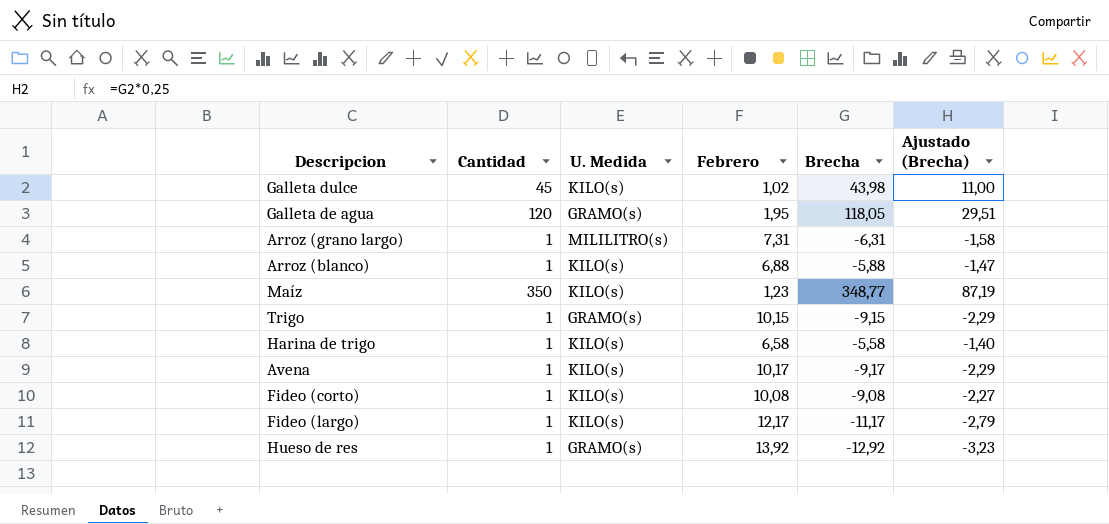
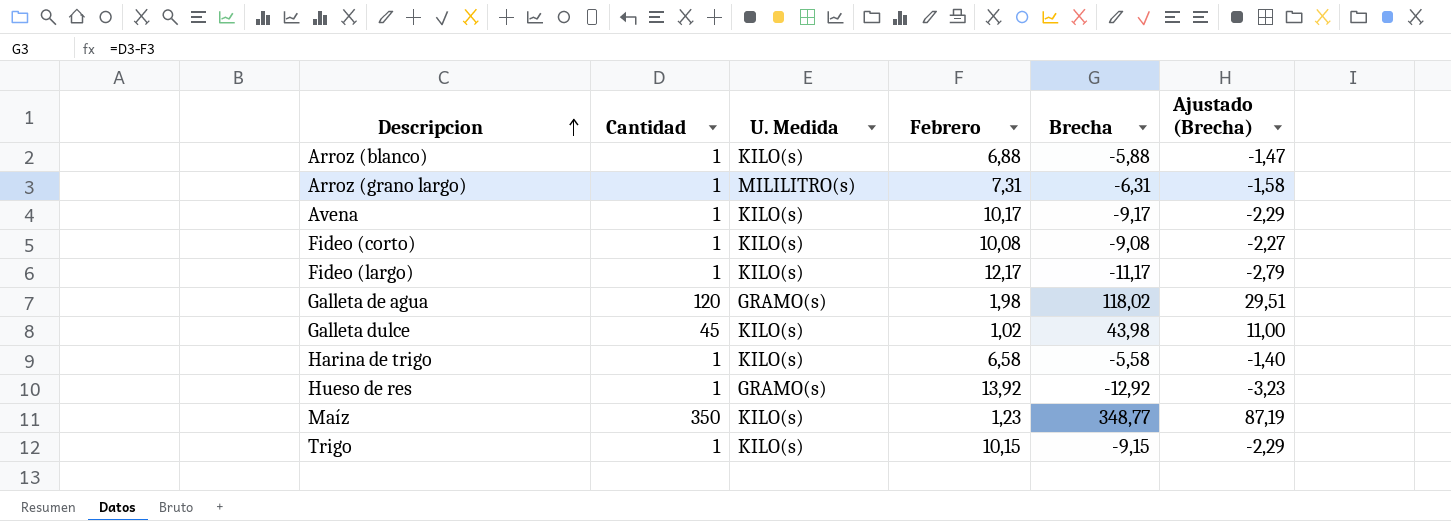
row order: none -> Descripcion ascending
Galleta de agua | Febrero: 1,95 -> 1,98
Galleta de agua | Brecha: 118,05 -> 118,02
Trigo | U. Medida: GRAMO(s) -> KILO(s)

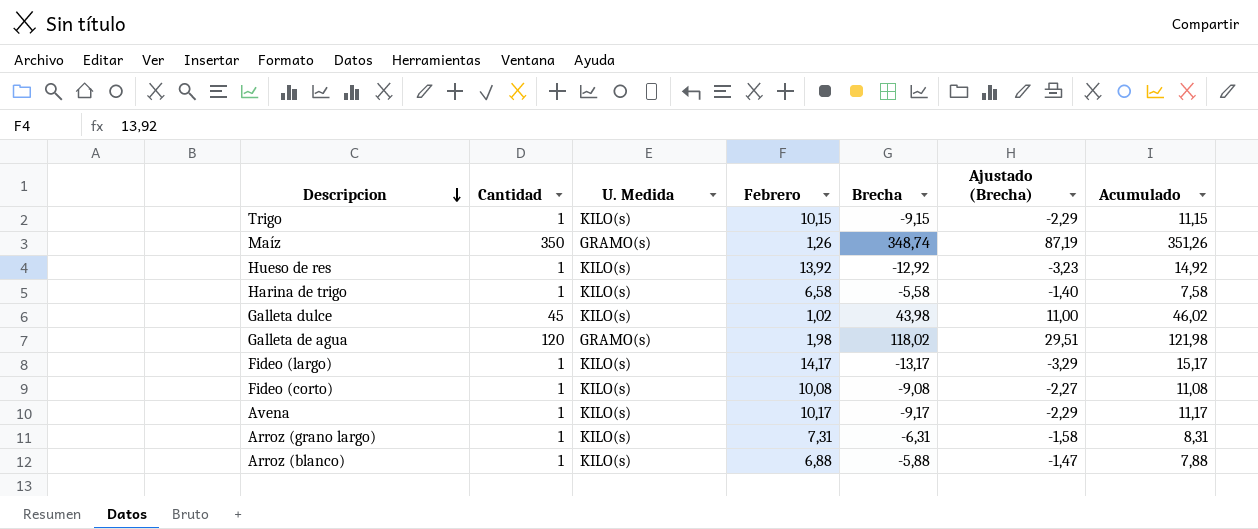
row order: Descripcion ascending -> Descripcion descending
column Acumulado | formula: none -> [Cantidad] + [Febrero]
Maíz | U. Medida: KILO(s) -> GRAMO(s)
Maíz | Febrero: 1,23 -> 1,26
Maíz | Brecha: 348,77 -> 348,74
Hueso de res | U. Medida: GRAMO(s) -> KILO(s)
Fideo (largo) | Febrero: 12,17 -> 14,17
Fideo (largo) | Brecha: -11,17 -> -13,17
Fideo (largo) | Ajustado (Brecha): -2,79 -> -3,29
Arroz (grano largo) | U. Medida: MILILITRO(s) -> KILO(s)

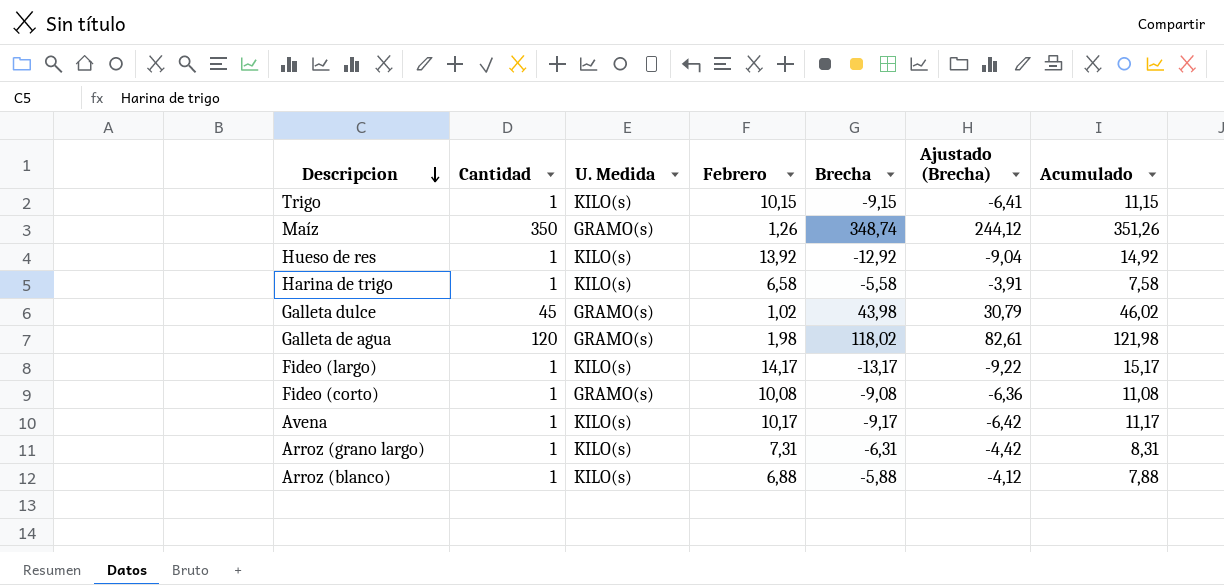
column Ajustado (Brecha) | formula: [Brecha] * 0,25 -> [Brecha] * 0,7
Galleta dulce | U. Medida: KILO(s) -> GRAMO(s)
Fideo (corto) | U. Medida: KILO(s) -> GRAMO(s)

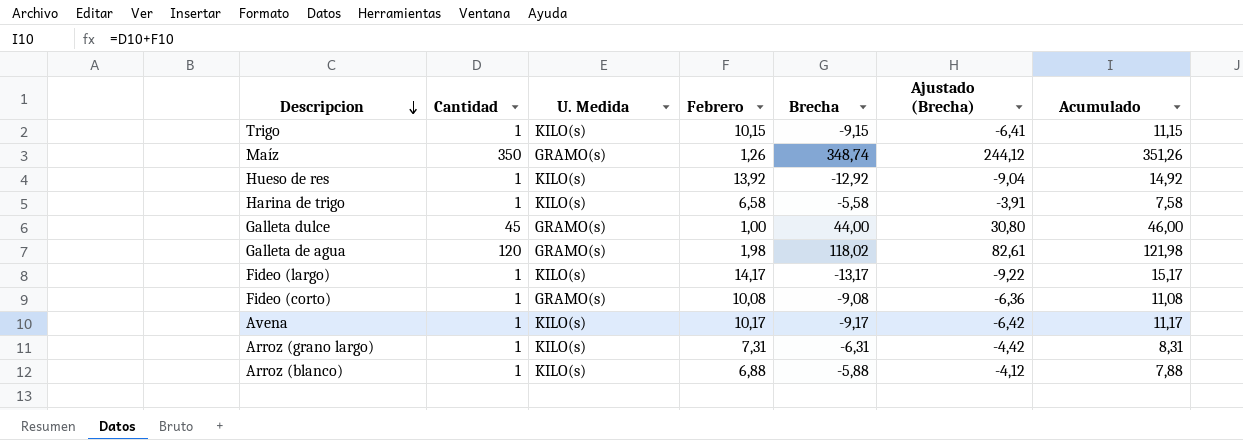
Galleta dulce | Febrero: 1,02 -> 1,00
Galleta dulce | Brecha: 43,98 -> 44,00
Galleta dulce | Ajustado (Brecha): 30,79 -> 30,80
Galleta dulce | Acumulado: 46,02 -> 46,00

